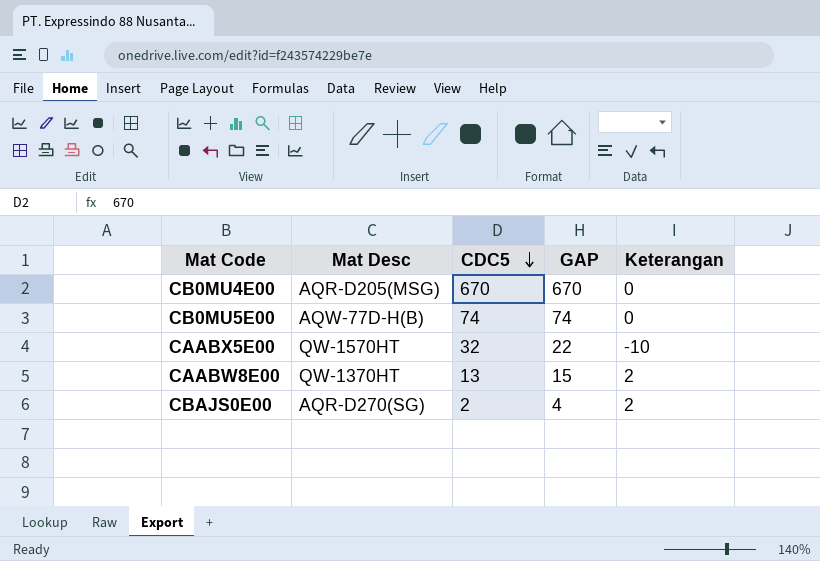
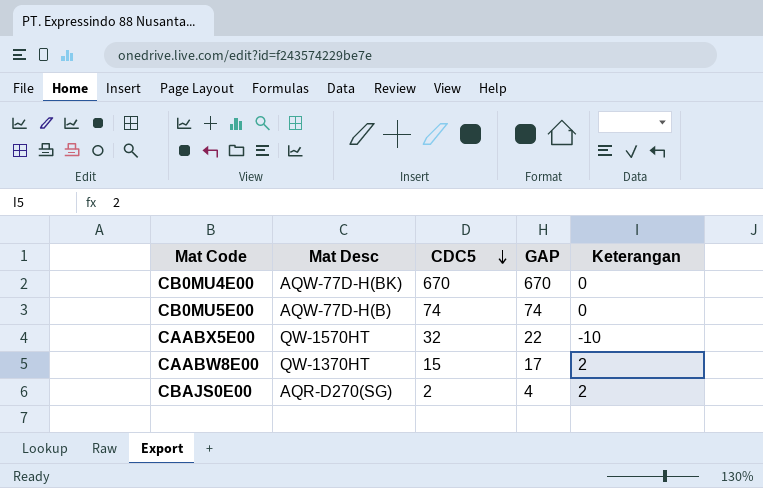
CB0MU4E00 | Mat Desc: AQR-D205(MSG) -> AQW-77D-H(BK)
CAABW8E00 | CDC5: 13 -> 15
CAABW8E00 | GAP: 15 -> 17

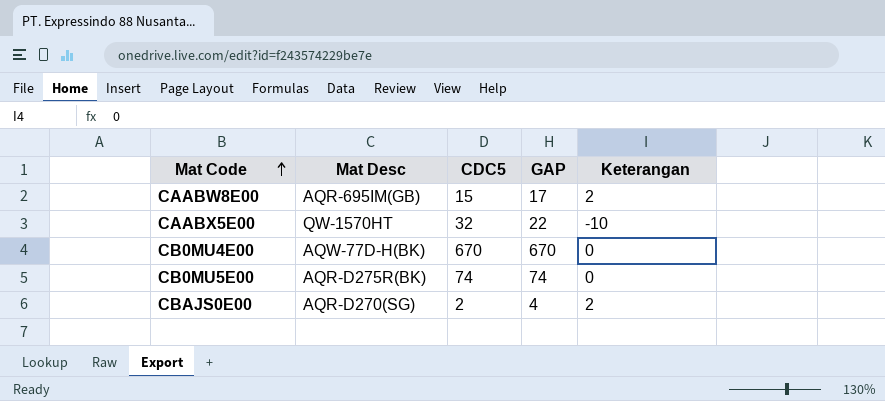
row order: CDC5 descending -> Mat Code ascending
CAABW8E00 | Mat Desc: QW-1370HT -> AQR-695IM(GB)
CB0MU5E00 | Mat Desc: AQW-77D-H(B) -> AQR-D275R(BK)

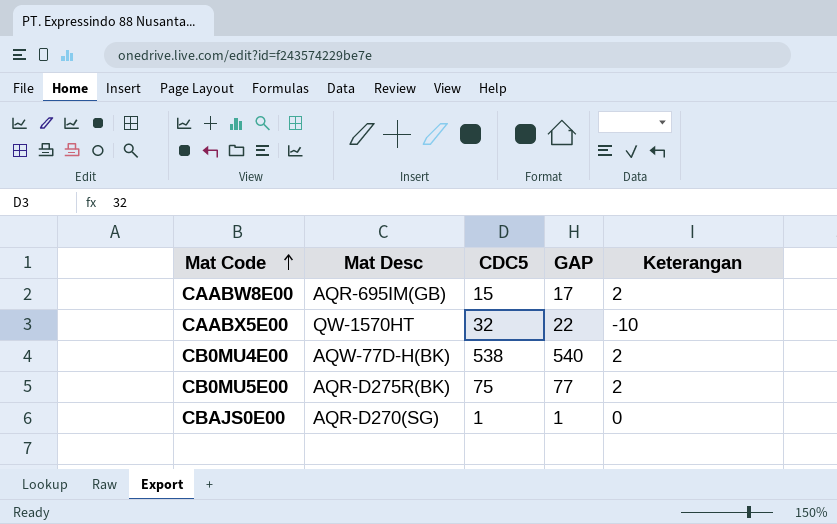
CB0MU4E00 | CDC5: 670 -> 538
CB0MU4E00 | GAP: 670 -> 540
CB0MU4E00 | Keterangan: 0 -> 2
CB0MU5E00 | CDC5: 74 -> 75
CB0MU5E00 | GAP: 74 -> 77
CB0MU5E00 | Keterangan: 0 -> 2
CBAJS0E00 | CDC5: 2 -> 1
CBAJS0E00 | GAP: 4 -> 1
CBAJS0E00 | Keterangan: 2 -> 0

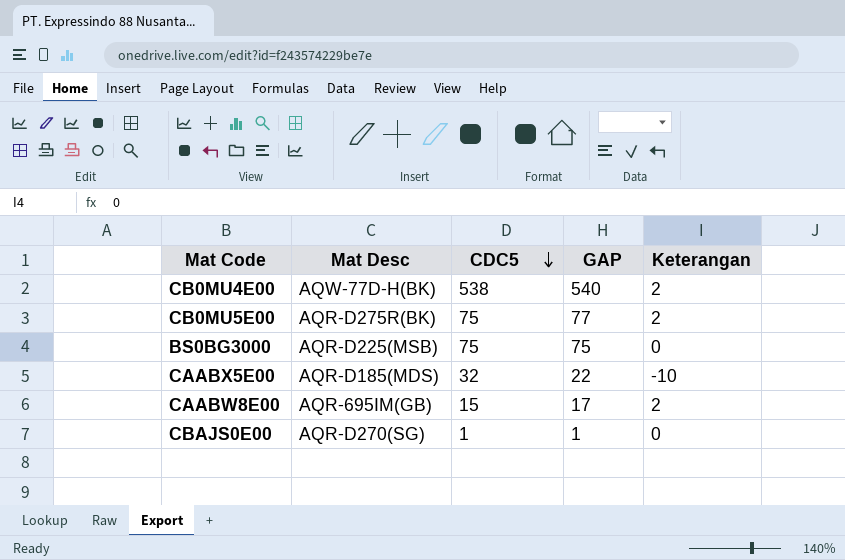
row order: Mat Code ascending -> CDC5 descending
row BS0BG3000: none -> AQR-D225(MSB) | 75 | 75 | 0
CAABX5E00 | Mat Desc: QW-1570HT -> AQR-D185(MDS)

